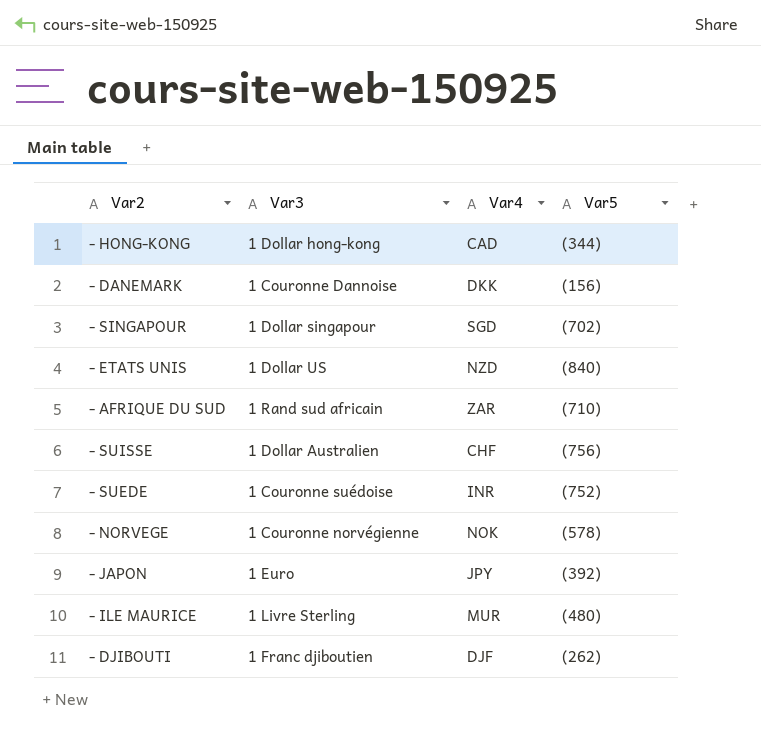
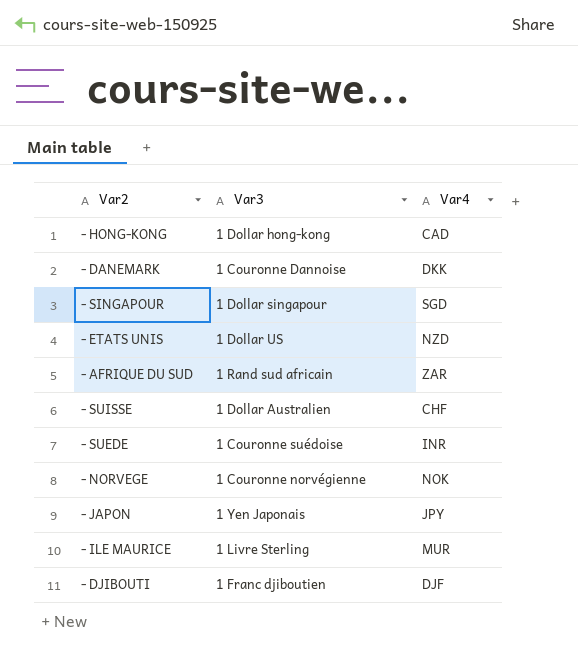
column Var5 | position: 4 -> none
- JAPON | Var3: 1 Euro -> 1 Yen Japonais

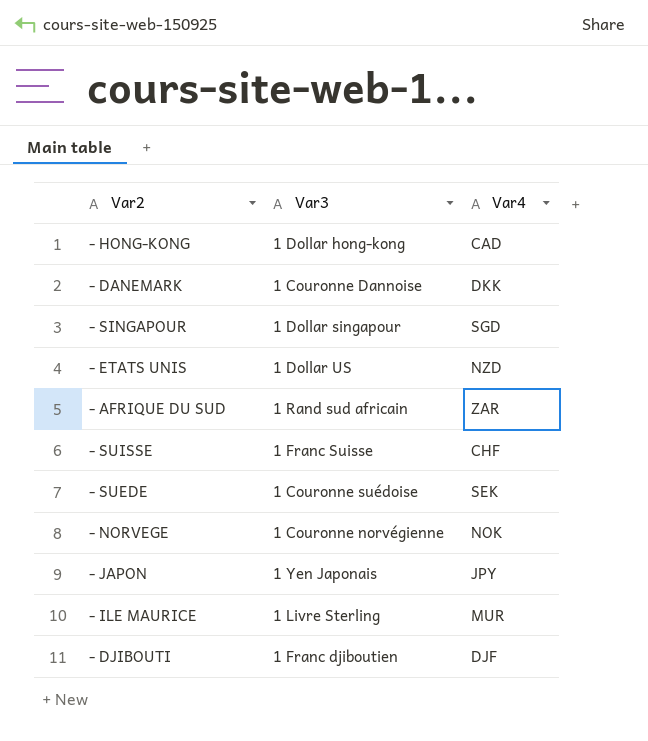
- SUISSE | Var3: 1 Dollar Australien -> 1 Franc Suisse
- SUEDE | Var4: INR -> SEK

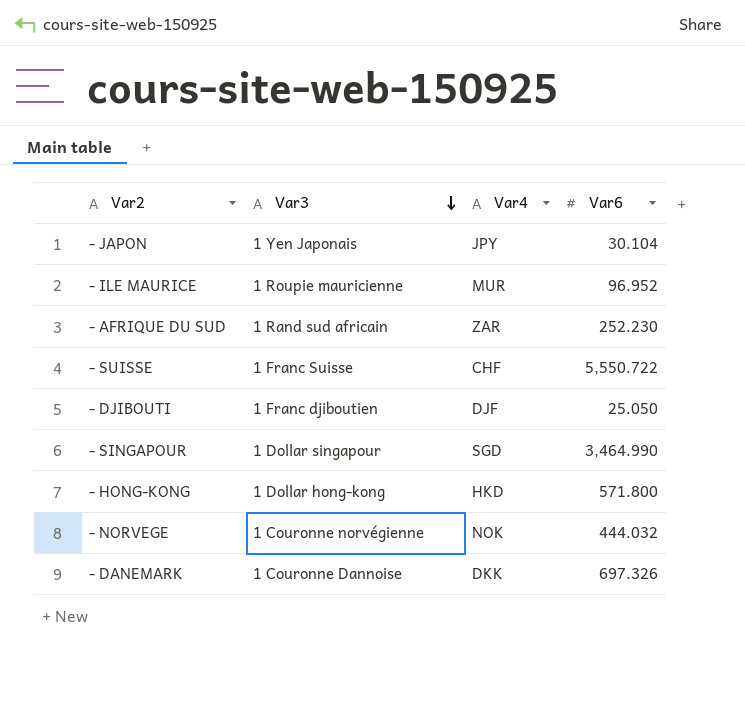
row order: none -> Var3 descending
column Var6 | position: none -> 4
row - ETATS UNIS: 1 Dollar US | NZD -> none
row - SUEDE: 1 Couronne suédoise | SEK -> none
- ILE MAURICE | Var3: 1 Livre Sterling -> 1 Roupie mauricienne
- HONG-KONG | Var4: CAD -> HKD

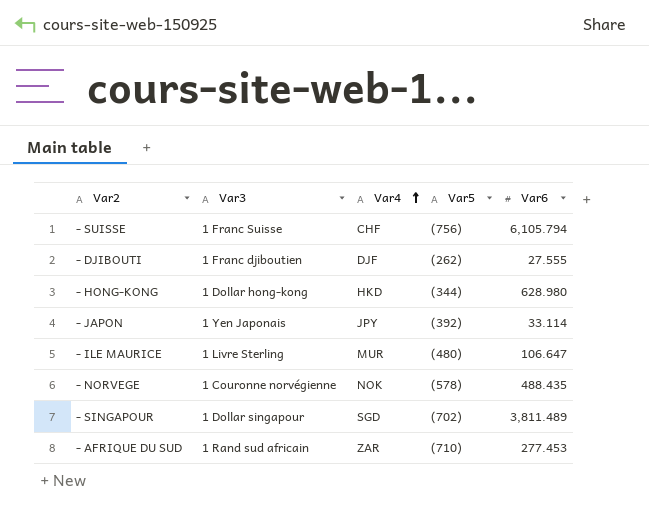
row order: Var3 descending -> Var4 ascending
column Var5 | position: none -> 4
row - DANEMARK: 1 Couronne Dannoise | DKK | 697.326 -> none
- SUISSE | Var6: 5,550.722 -> 6,105.794
- DJIBOUTI | Var6: 25.050 -> 27.555
- HONG-KONG | Var6: 571.800 -> 628.980
- JAPON | Var6: 30.104 -> 33.114
- ILE MAURICE | Var3: 1 Roupie mauricienne -> 1 Livre Sterling
- ILE MAURICE | Var6: 96.952 -> 106.647
- NORVEGE | Var6: 444.032 -> 488.435
- SINGAPOUR | Var6: 3,464.990 -> 3,811.489
- AFRIQUE DU SUD | Var6: 252.230 -> 277.453

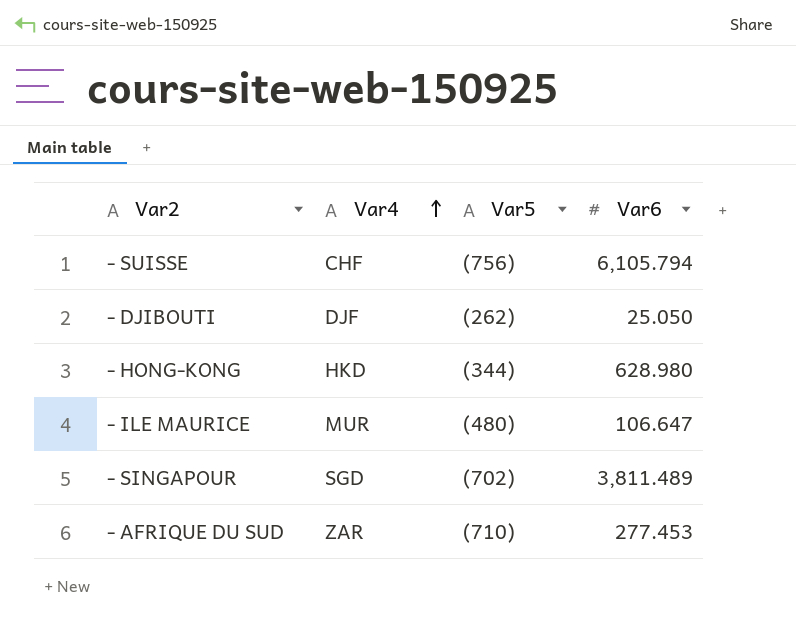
column Var3 | position: 2 -> none
row - JAPON: 1 Yen Japonais | JPY | (392) | 33.114 -> none
row - NORVEGE: 1 Couronne norvégienne | NOK | (578) | 488.435 -> none
- DJIBOUTI | Var6: 27.555 -> 25.050

